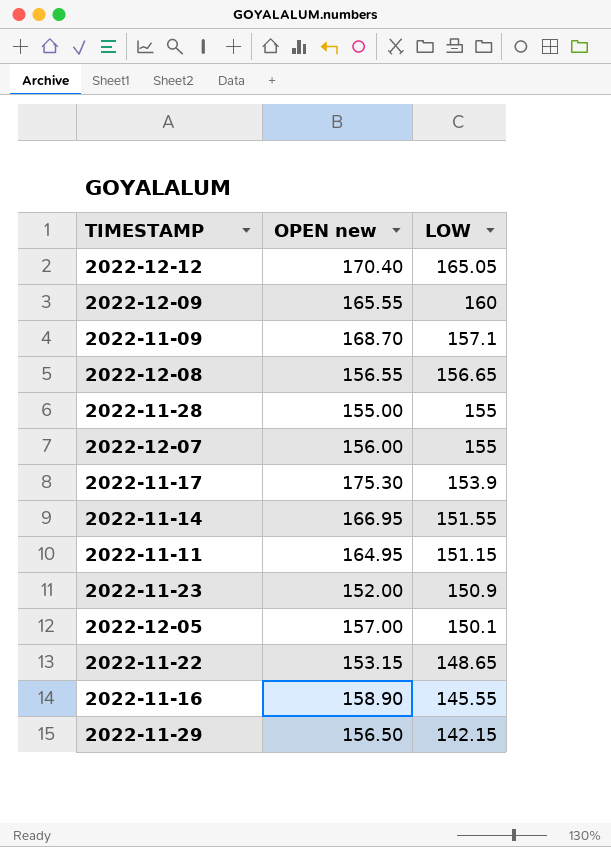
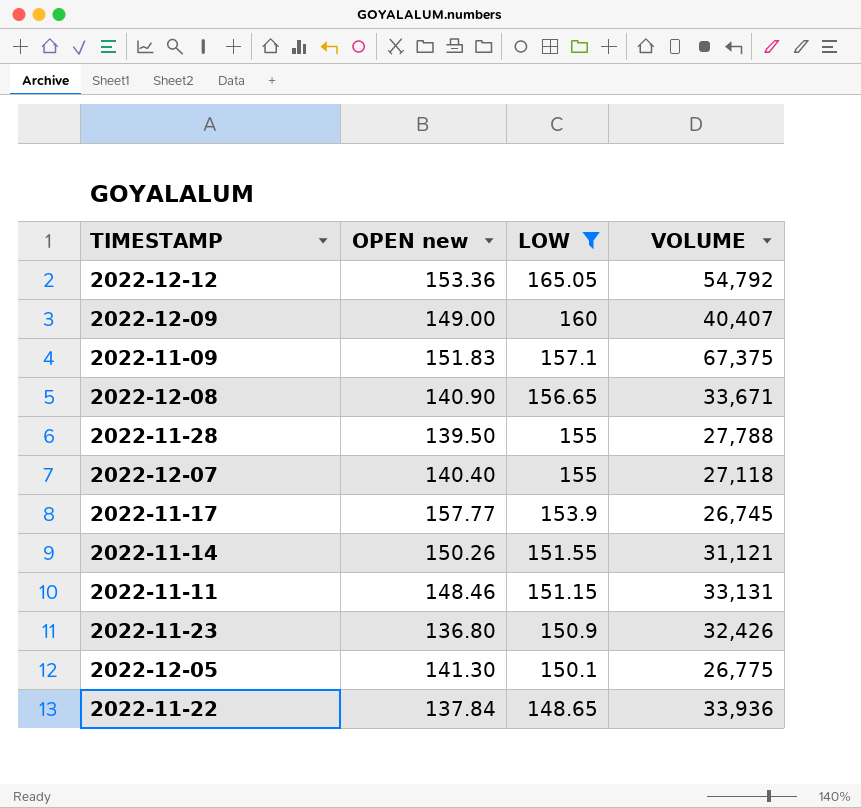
filter: none -> LOW >= 148.65
column VOLUME | position: none -> 4
2022-12-12 | OPEN new: 170.40 -> 153.36
2022-12-09 | OPEN new: 165.55 -> 149.00
2022-11-09 | OPEN new: 168.70 -> 151.83
2022-12-08 | OPEN new: 156.55 -> 140.90
2022-11-28 | OPEN new: 155.00 -> 139.50
2022-12-07 | OPEN new: 156.00 -> 140.40
2022-11-17 | OPEN new: 175.30 -> 157.77
2022-11-14 | OPEN new: 166.95 -> 150.26
2022-11-11 | OPEN new: 164.95 -> 148.46
2022-11-23 | OPEN new: 152.00 -> 136.80
2022-12-05 | OPEN new: 157.00 -> 141.30
2022-11-22 | OPEN new: 153.15 -> 137.84

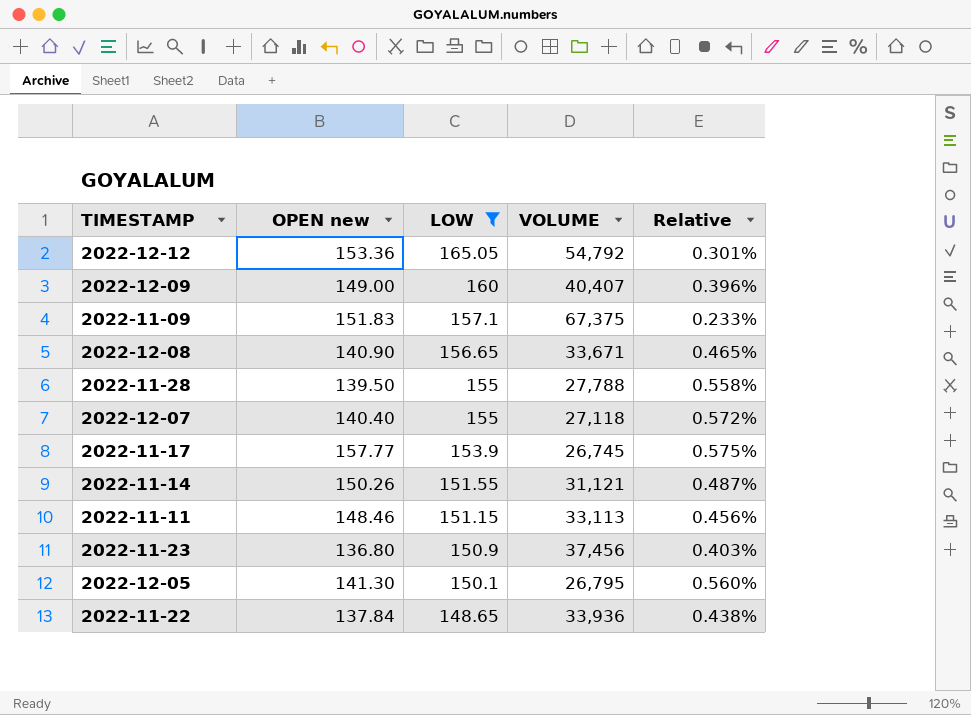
column Relative | formula: none -> [LOW] / [VOLUME]
2022-11-11 | VOLUME: 33,131 -> 33,113
2022-11-23 | VOLUME: 32,426 -> 37,456
2022-12-05 | VOLUME: 26,775 -> 26,795

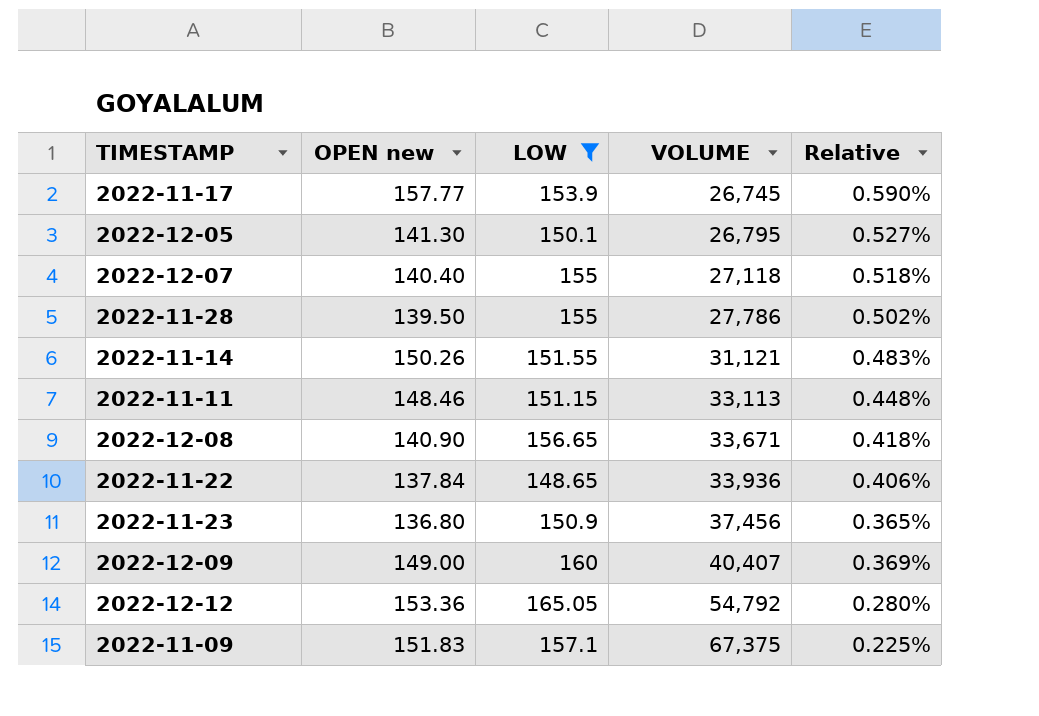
row order: LOW descending -> VOLUME ascending
column Relative | formula: [LOW] / [VOLUME] -> [OPEN new] / [VOLUME]
2022-11-28 | VOLUME: 27,788 -> 27,786

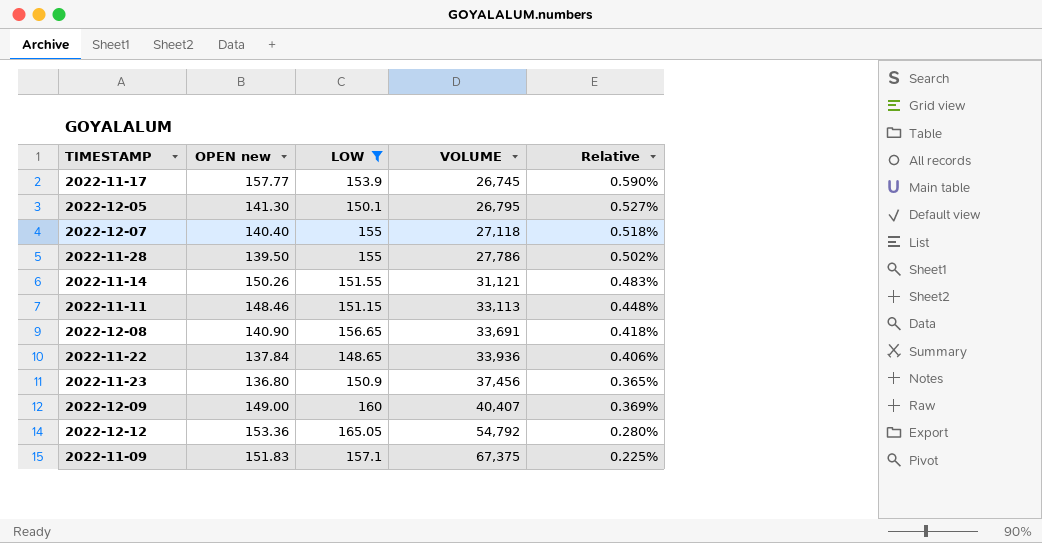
2022-12-08 | VOLUME: 33,671 -> 33,691

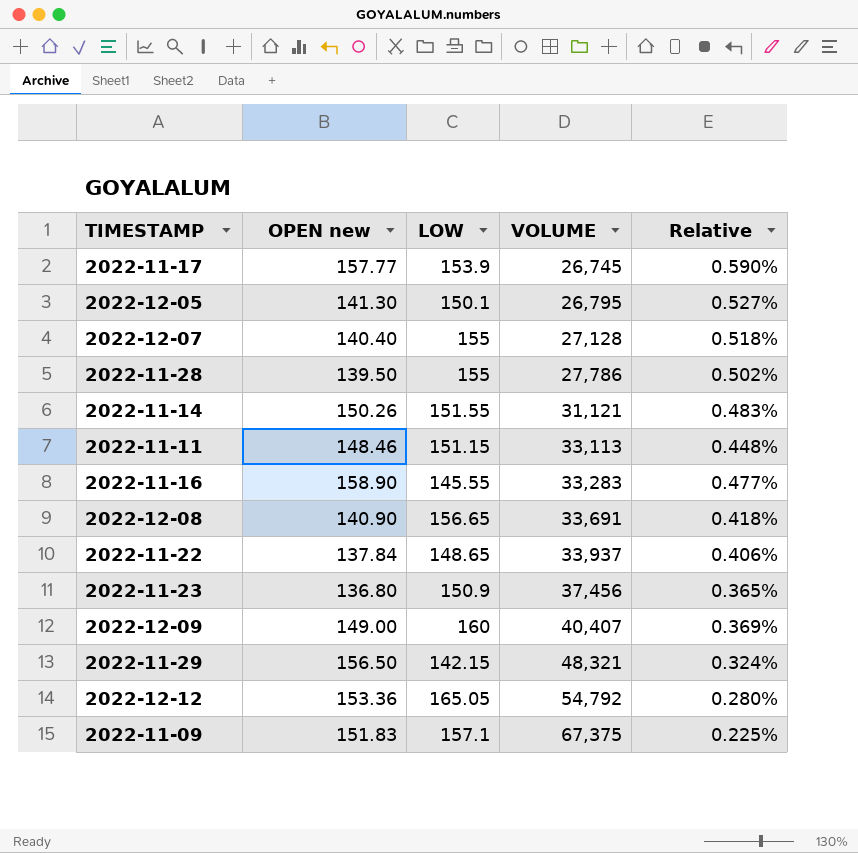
filter: LOW >= 148.65 -> none
2022-12-07 | VOLUME: 27,118 -> 27,128
2022-11-22 | VOLUME: 33,936 -> 33,937

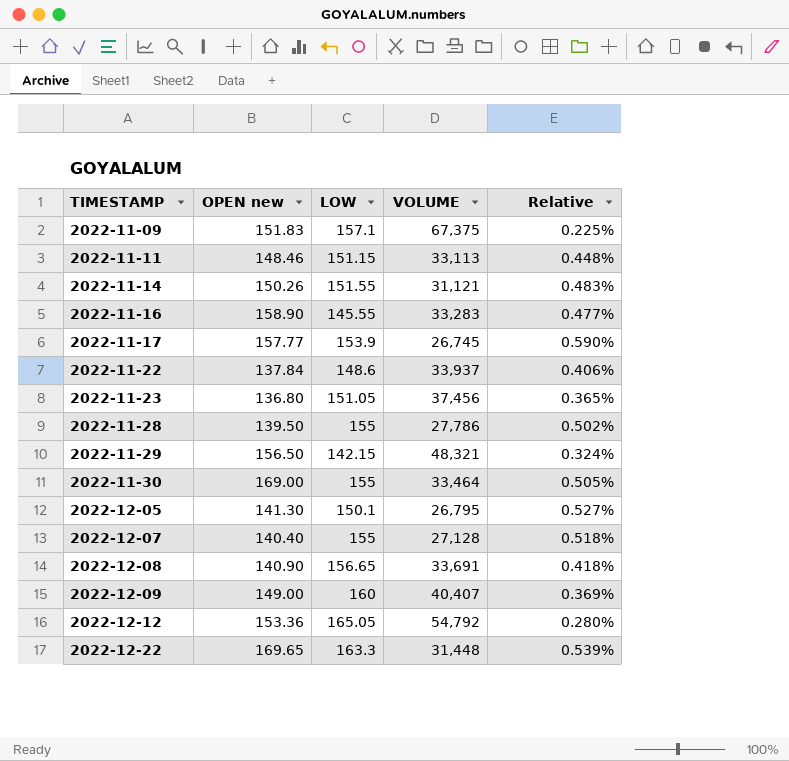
row order: VOLUME ascending -> TIMESTAMP ascending
2022-11-22 | LOW: 148.65 -> 148.6
2022-11-23 | LOW: 150.9 -> 151.05
row 2022-11-30: none -> 169.00 | 155 | 33,464 | 0.505%
row 2022-12-22: none -> 169.65 | 163.3 | 31,448 | 0.539%

